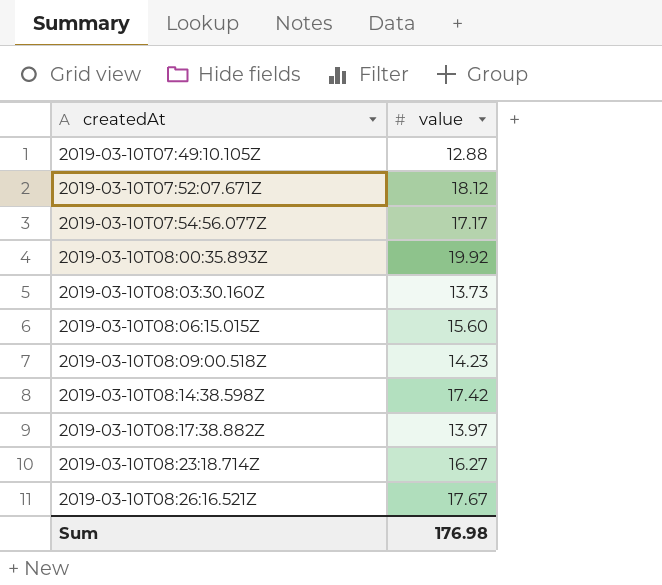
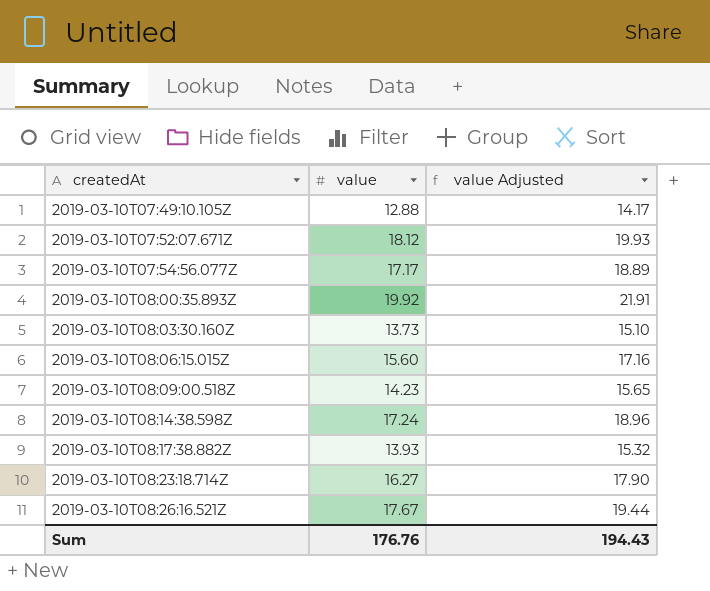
column value Adjusted | formula: none -> [value] * 1.1
2019-03-10T08:14:38.598Z | value: 17.42 -> 17.24
2019-03-10T08:17:38.882Z | value: 13.97 -> 13.93
Sum | value: 176.98 -> 176.76

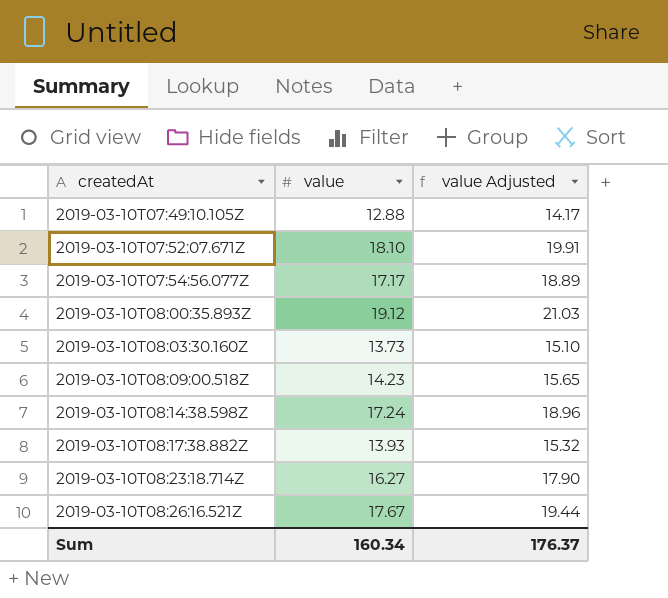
row 2019-03-10T08:06:15.015Z: 15.60 | 17.16 -> none
2019-03-10T07:52:07.671Z | value: 18.12 -> 18.10
2019-03-10T07:52:07.671Z | value Adjusted: 19.93 -> 19.91
2019-03-10T08:00:35.893Z | value: 19.92 -> 19.12
2019-03-10T08:00:35.893Z | value Adjusted: 21.91 -> 21.03
Sum | value: 176.76 -> 160.34
Sum | value Adjusted: 194.43 -> 176.37

